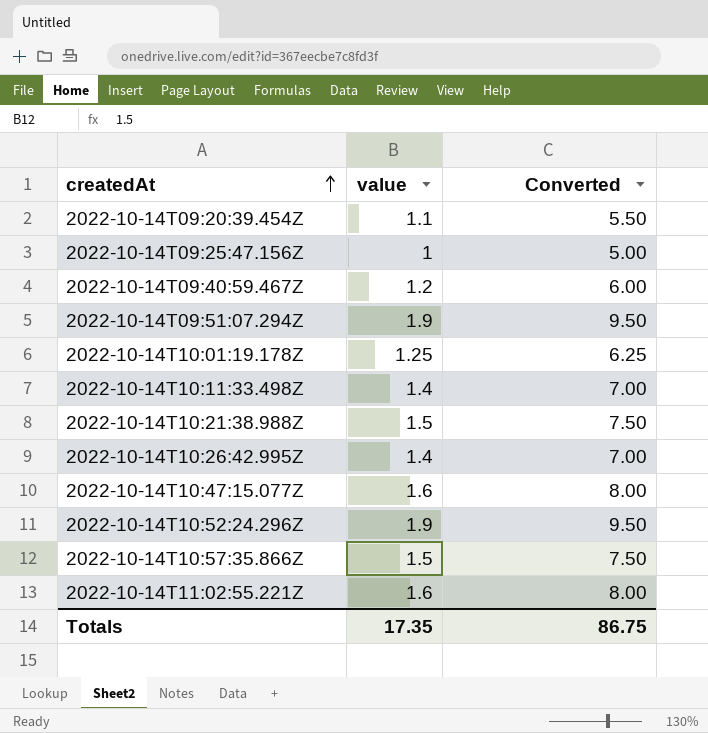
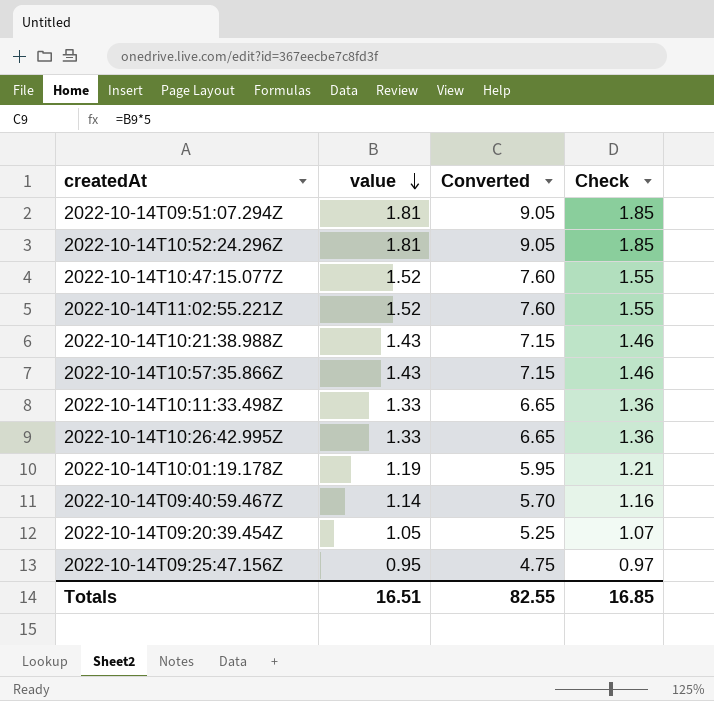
row order: createdAt ascending -> value descending
column Check | formula: none -> [value] * 1.02
2022-10-14T09:51:07.294Z | value: 1.9 -> 1.81
2022-10-14T09:51:07.294Z | Converted: 9.50 -> 9.05
2022-10-14T10:52:24.296Z | value: 1.9 -> 1.81
2022-10-14T10:52:24.296Z | Converted: 9.50 -> 9.05
2022-10-14T10:47:15.077Z | value: 1.6 -> 1.52
2022-10-14T10:47:15.077Z | Converted: 8.00 -> 7.60
2022-10-14T11:02:55.221Z | value: 1.6 -> 1.52
2022-10-14T11:02:55.221Z | Converted: 8.00 -> 7.60
2022-10-14T10:21:38.988Z | value: 1.5 -> 1.43
2022-10-14T10:21:38.988Z | Converted: 7.50 -> 7.15
2022-10-14T10:57:35.866Z | value: 1.5 -> 1.43
2022-10-14T10:57:35.866Z | Converted: 7.50 -> 7.15
2022-10-14T10:11:33.498Z | value: 1.4 -> 1.33
2022-10-14T10:11:33.498Z | Converted: 7.00 -> 6.65
2022-10-14T10:26:42.995Z | value: 1.4 -> 1.33
2022-10-14T10:26:42.995Z | Converted: 7.00 -> 6.65
2022-10-14T10:01:19.178Z | value: 1.25 -> 1.19
2022-10-14T10:01:19.178Z | Converted: 6.25 -> 5.95
2022-10-14T09:40:59.467Z | value: 1.2 -> 1.14
2022-10-14T09:40:59.467Z | Converted: 6.00 -> 5.70
2022-10-14T09:20:39.454Z | value: 1.1 -> 1.05
2022-10-14T09:20:39.454Z | Converted: 5.50 -> 5.25
2022-10-14T09:25:47.156Z | value: 1 -> 0.95
2022-10-14T09:25:47.156Z | Converted: 5.00 -> 4.75
Totals | value: 17.35 -> 16.51
Totals | Converted: 86.75 -> 82.55

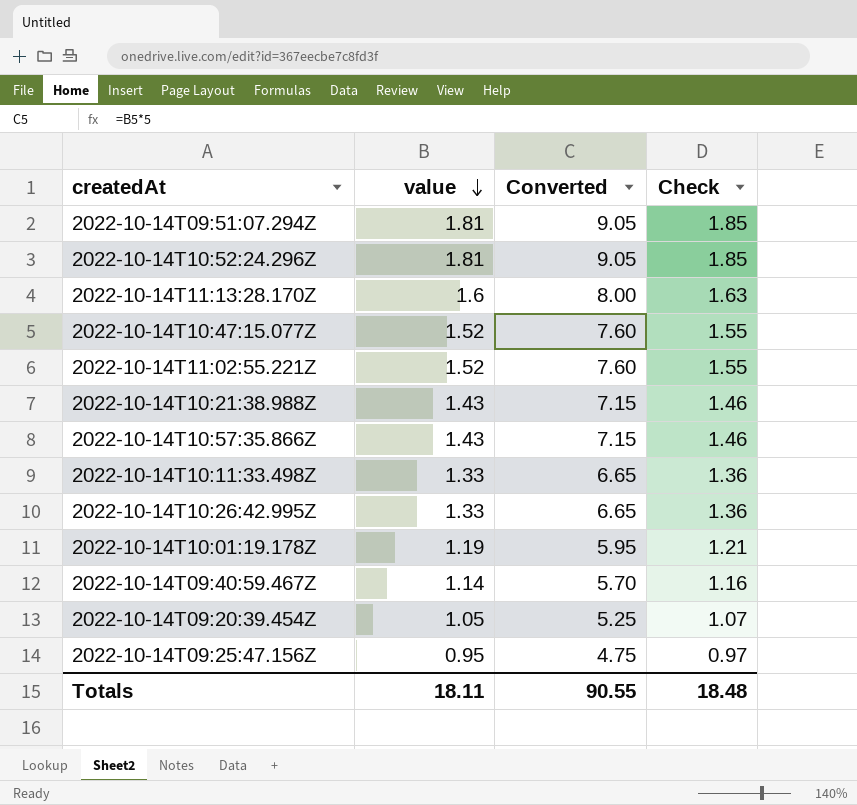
row 2022-10-14T11:13:28.170Z: none -> 1.6 | 8.00 | 1.63
Totals | value: 16.51 -> 18.11
Totals | Converted: 82.55 -> 90.55
Totals | Check: 16.85 -> 18.48

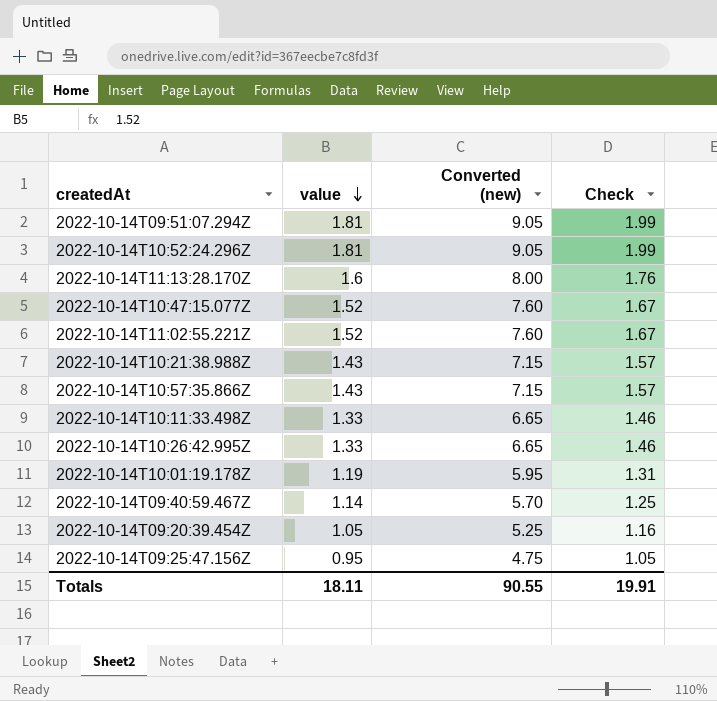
column name: Converted -> Converted (new)
column Check | formula: [value] * 1.02 -> [value] * 1.1
Totals | Check: 18.48 -> 19.91

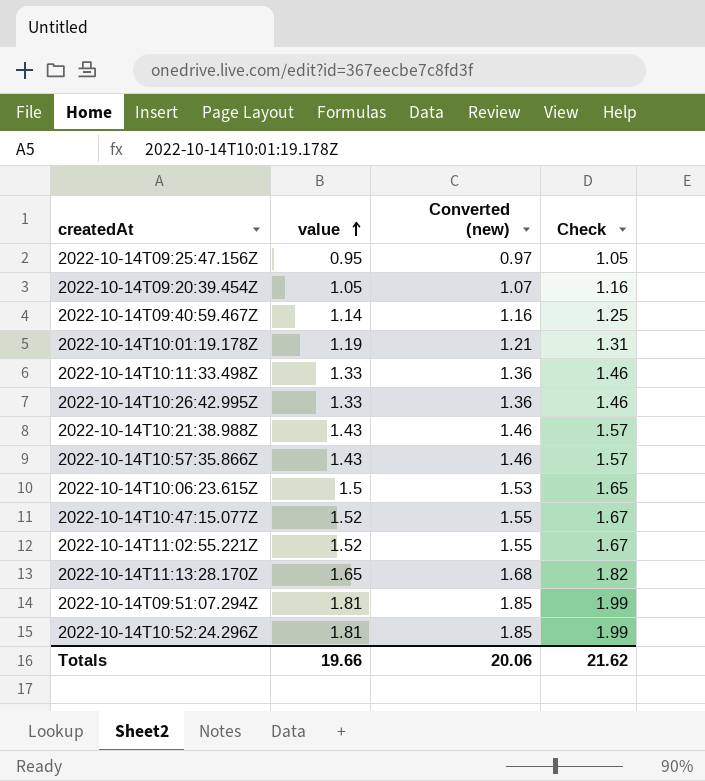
row order: value descending -> value ascending
column Converted (new) | formula: [value] * 5 -> [value] * 1.02
row 2022-10-14T10:06:23.615Z: none -> 1.5 | 1.53 | 1.65
2022-10-14T11:13:28.170Z | value: 1.6 -> 1.65
2022-10-14T11:13:28.170Z | Check: 1.76 -> 1.82
Totals | value: 18.11 -> 19.66
Totals | Converted (new): 90.55 -> 20.06
Totals | Check: 19.91 -> 21.62

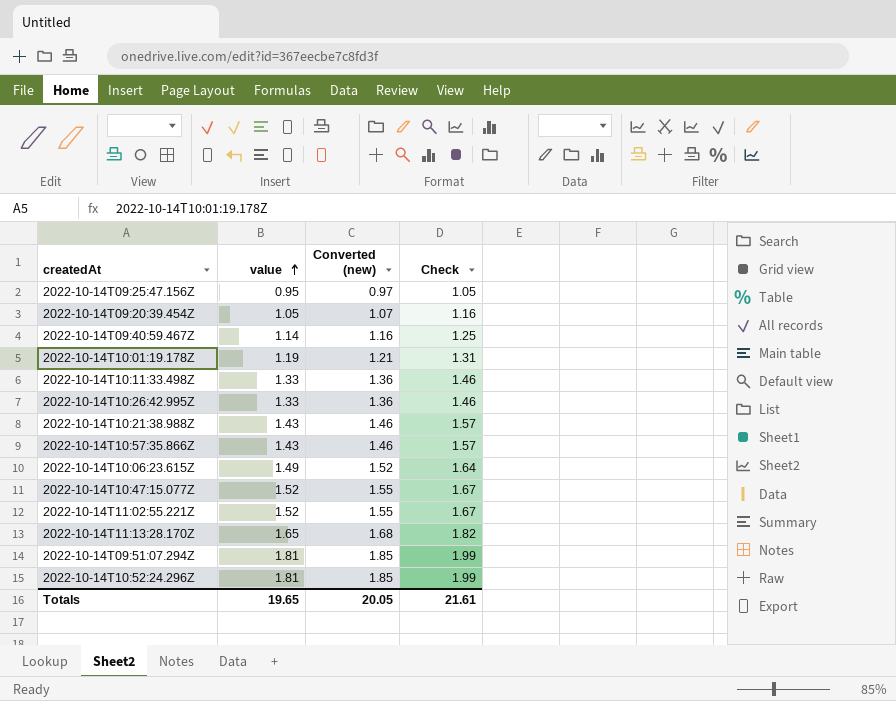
2022-10-14T10:06:23.615Z | value: 1.5 -> 1.49
2022-10-14T10:06:23.615Z | Converted (new): 1.53 -> 1.52
2022-10-14T10:06:23.615Z | Check: 1.65 -> 1.64
Totals | value: 19.66 -> 19.65
Totals | Converted (new): 20.06 -> 20.05
Totals | Check: 21.62 -> 21.61

